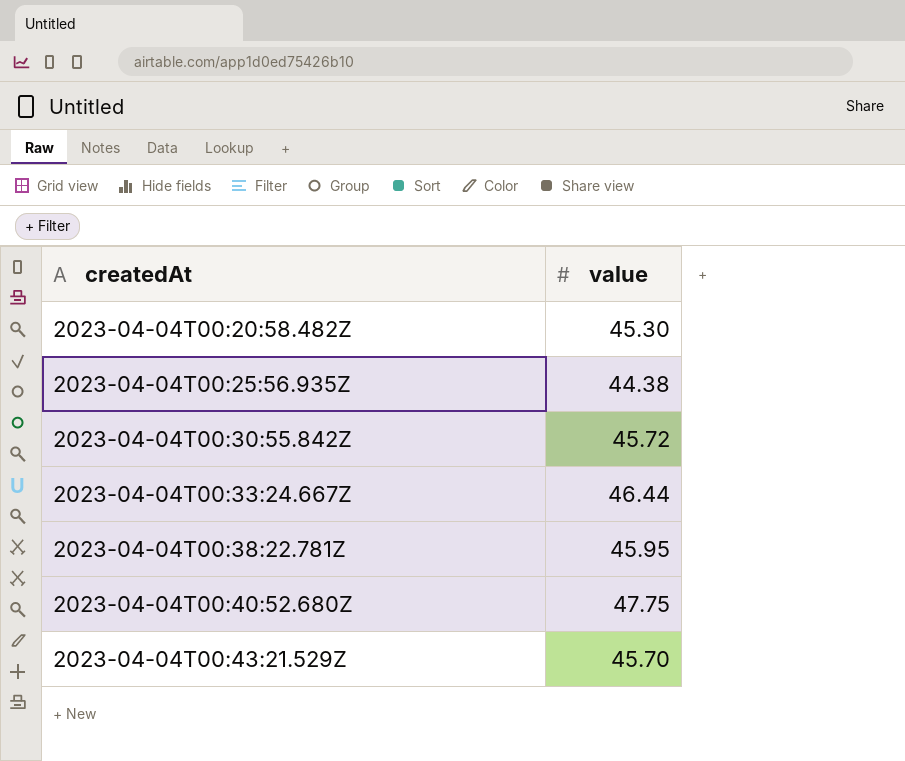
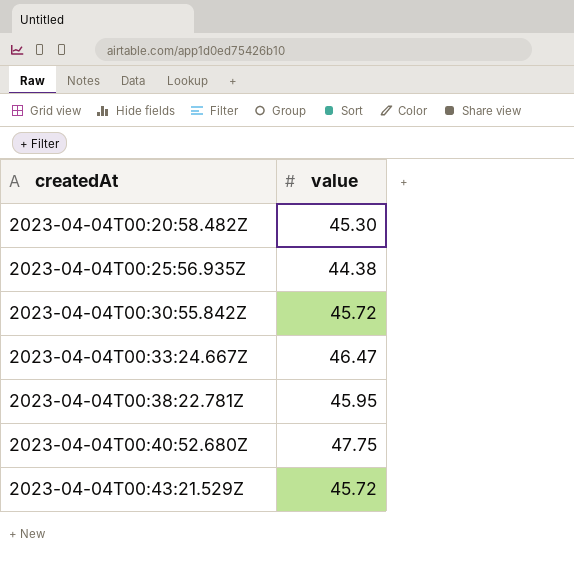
2023-04-04T00:33:24.667Z | value: 46.44 -> 46.47
2023-04-04T00:43:21.529Z | value: 45.70 -> 45.72

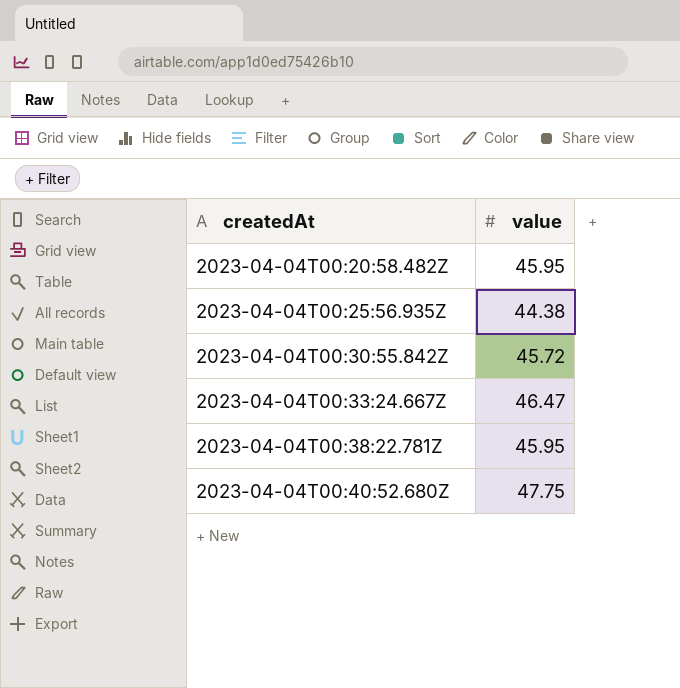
row 2023-04-04T00:43:21.529Z: 45.72 -> none
2023-04-04T00:20:58.482Z | value: 45.30 -> 45.95

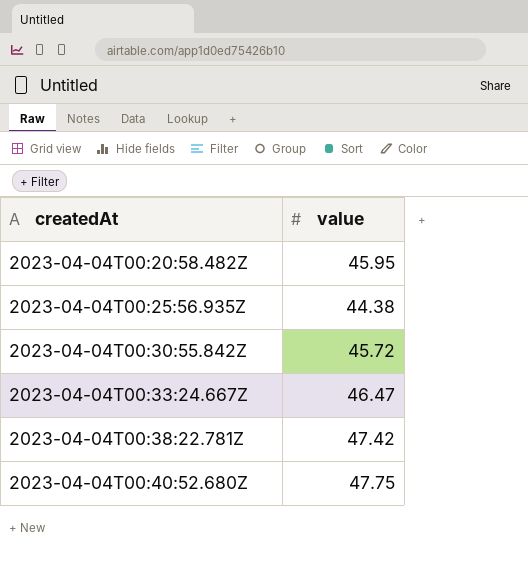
2023-04-04T00:38:22.781Z | value: 45.95 -> 47.42

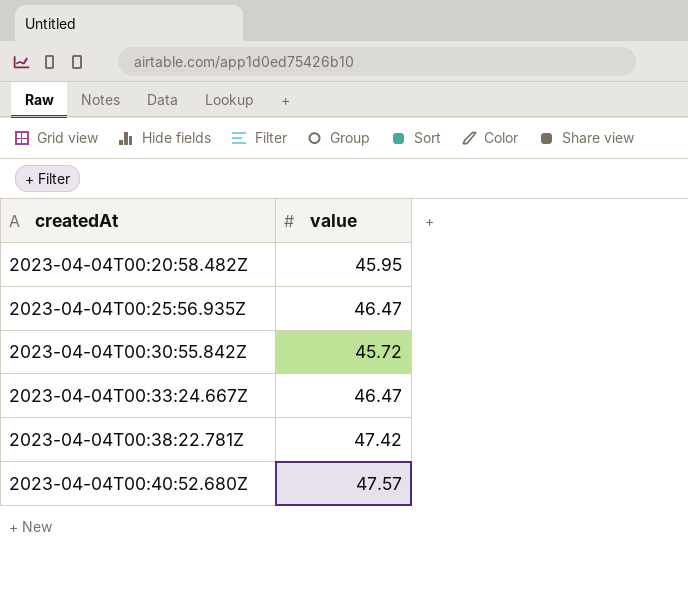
2023-04-04T00:25:56.935Z | value: 44.38 -> 46.47
2023-04-04T00:40:52.680Z | value: 47.75 -> 47.57

